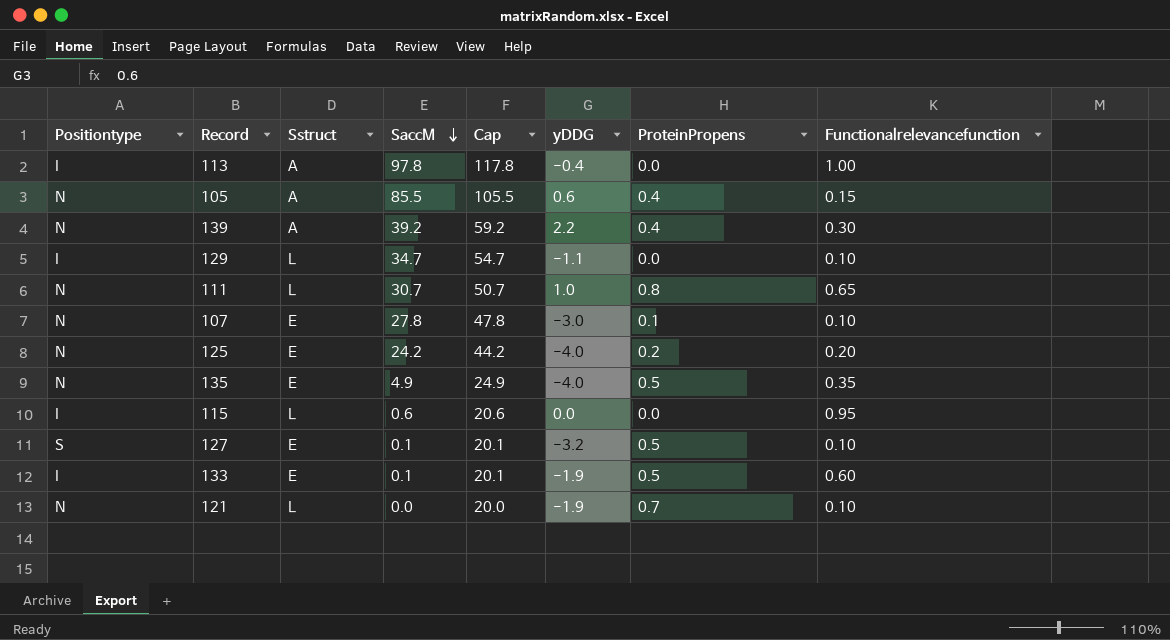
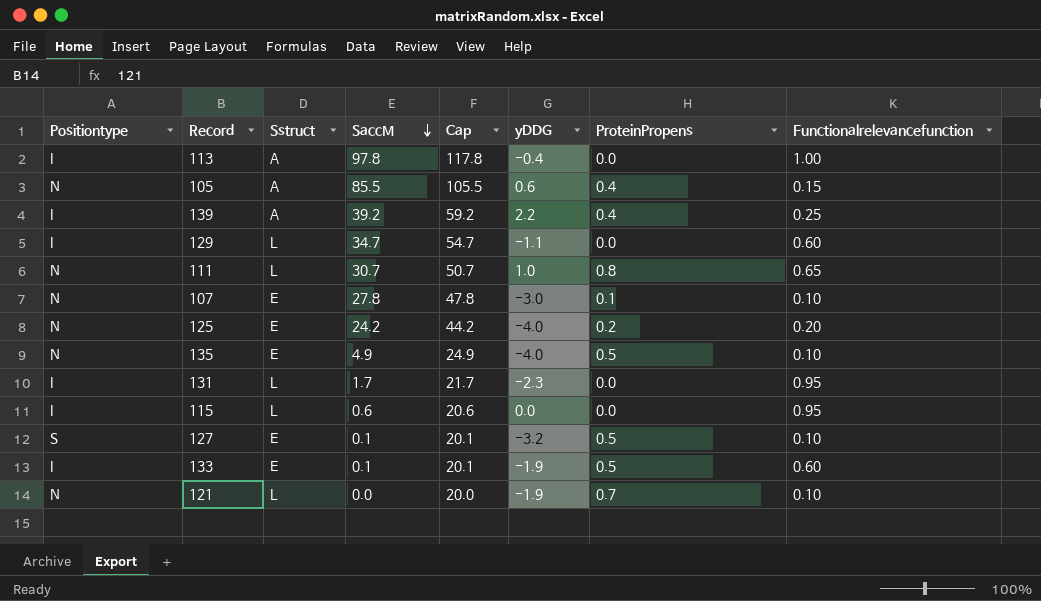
139 | Positiontype: N -> I
139 | Functionalrelevancefunction: 0.30 -> 0.25
129 | Functionalrelevancefunction: 0.10 -> 0.60
135 | Functionalrelevancefunction: 0.35 -> 0.10
row 131: none -> I | L | 1.7 | 21.7 | -2.3 | 0.0 | 0.95

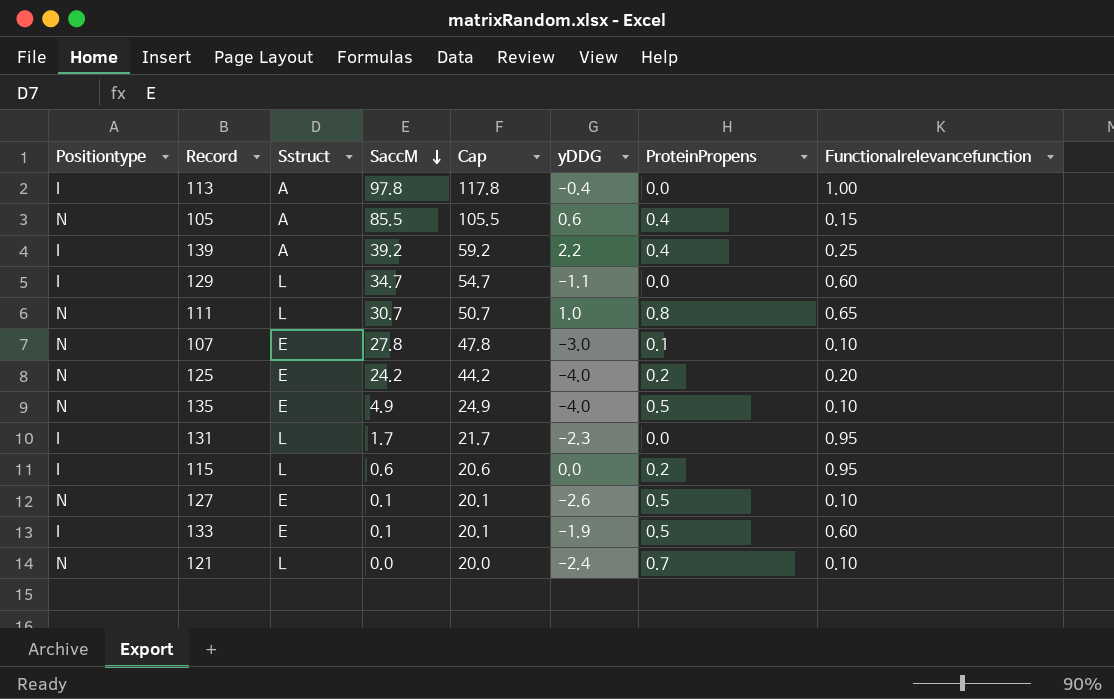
115 | ProteinPropens: 0.0 -> 0.2
127 | Positiontype: S -> N
127 | yDDG: -3.2 -> -2.6
121 | yDDG: -1.9 -> -2.4

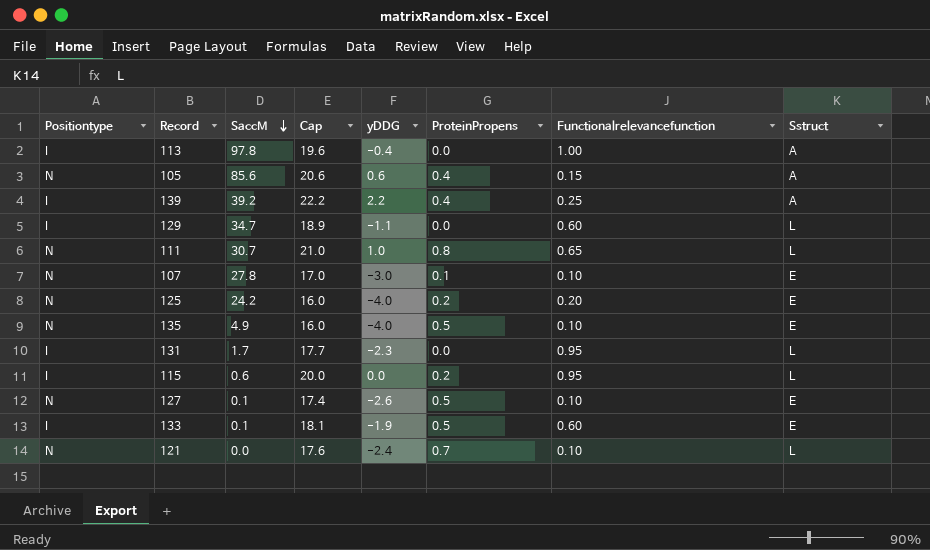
column Cap | formula: [SaccM] + 20 -> [yDDG] + 20
column Sstruct | position: 3 -> 8
105 | SaccM: 85.5 -> 85.6

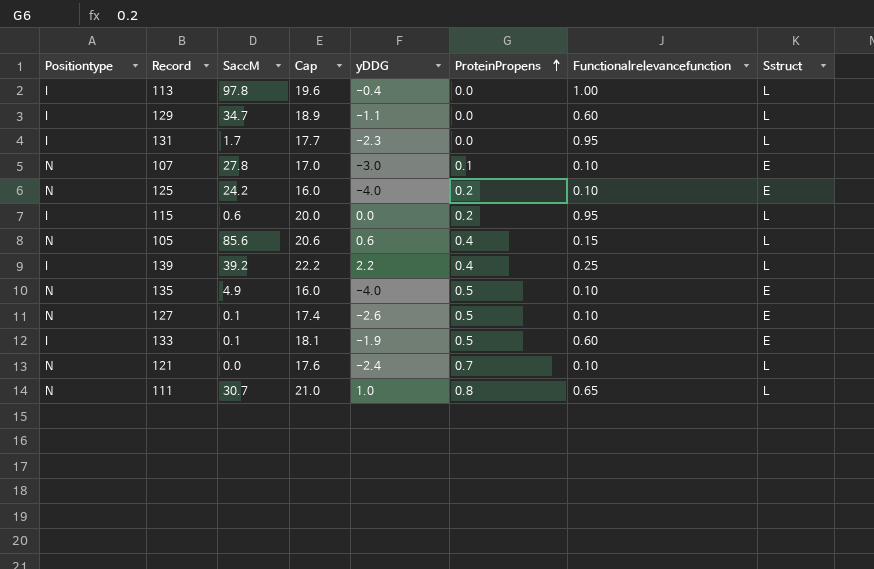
row order: SaccM descending -> ProteinPropens ascending
113 | Sstruct: A -> L
125 | Functionalrelevancefunction: 0.20 -> 0.10
105 | Sstruct: A -> L
139 | Sstruct: A -> L

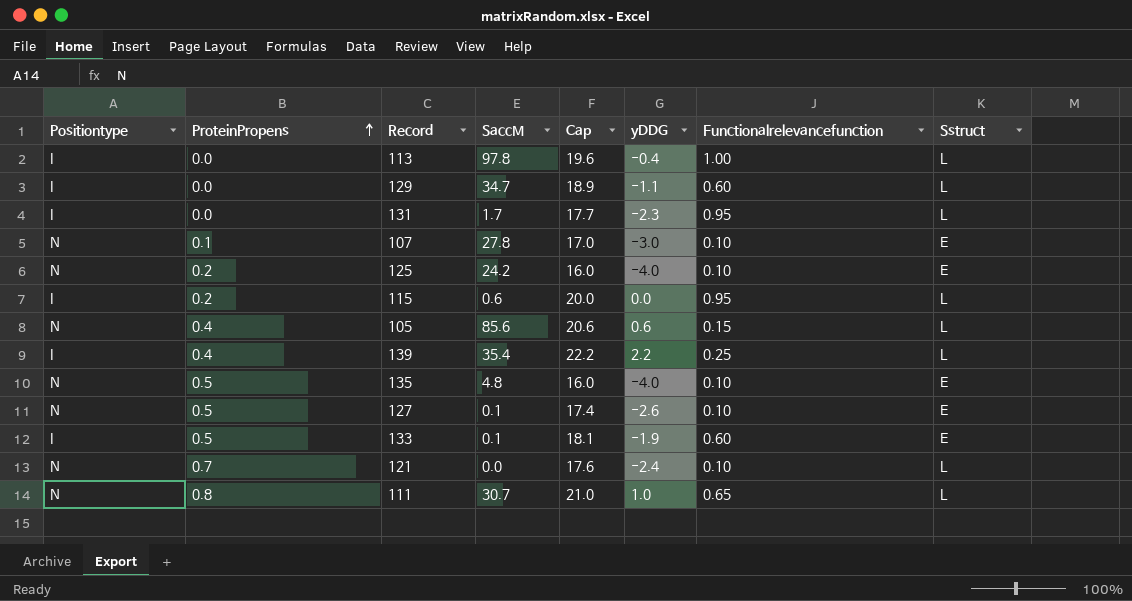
column ProteinPropens | position: 6 -> 2
139 | SaccM: 39.2 -> 35.4
135 | SaccM: 4.9 -> 4.8

